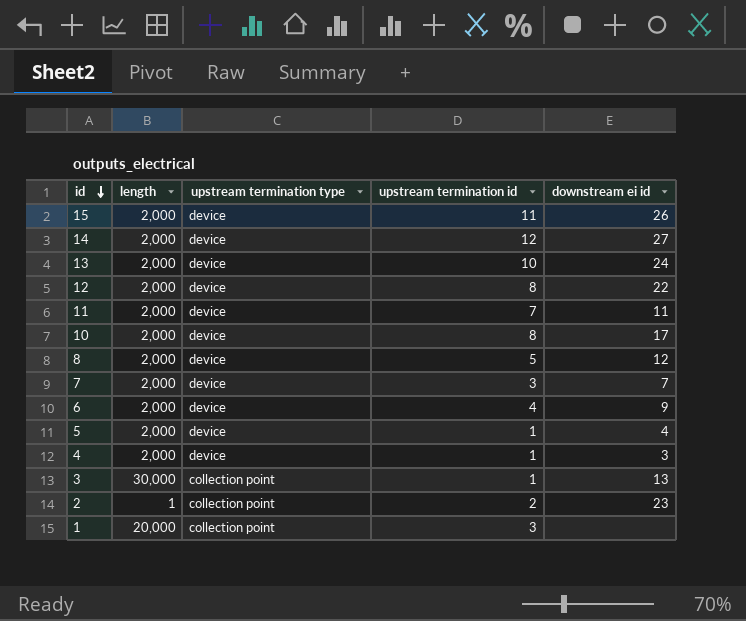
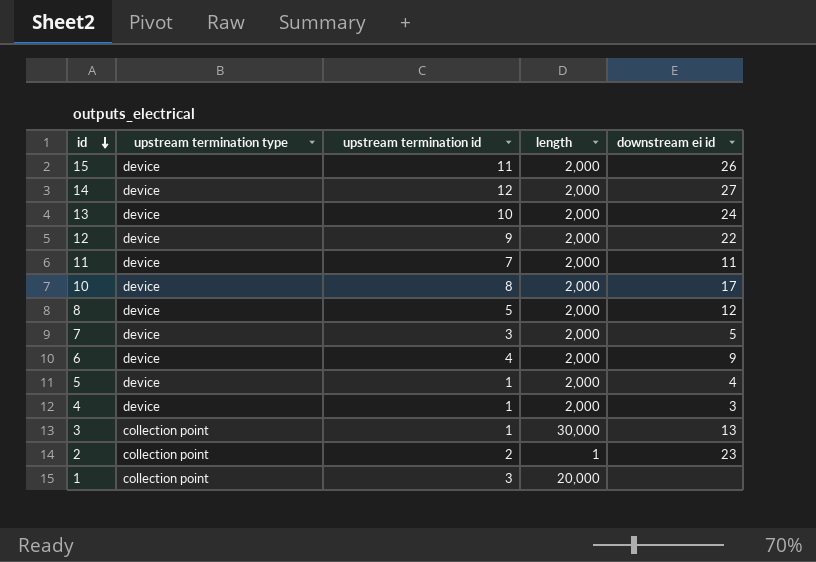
column length | position: 2 -> 4
12 | upstream termination id: 8 -> 9
7 | downstream ei id: 7 -> 5

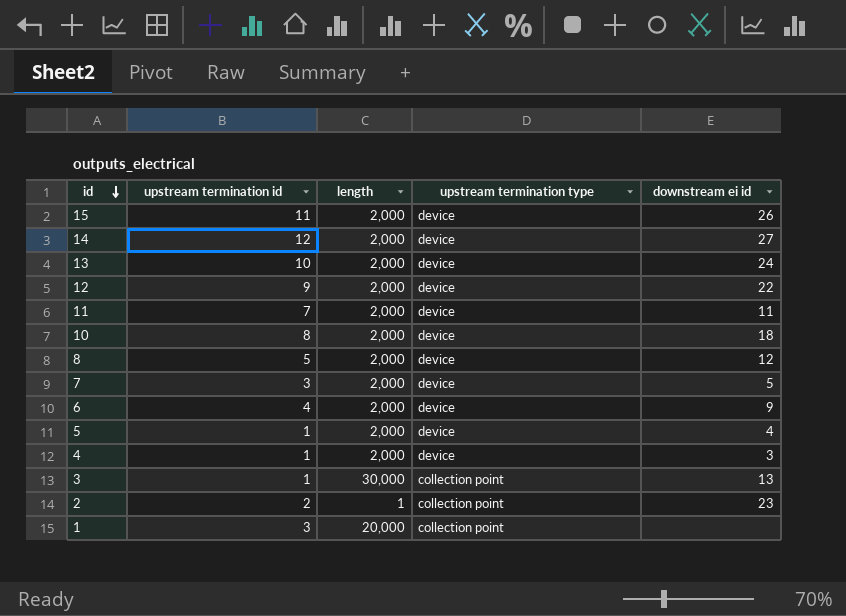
column upstream termination type | position: 2 -> 4
10 | downstream ei id: 17 -> 18

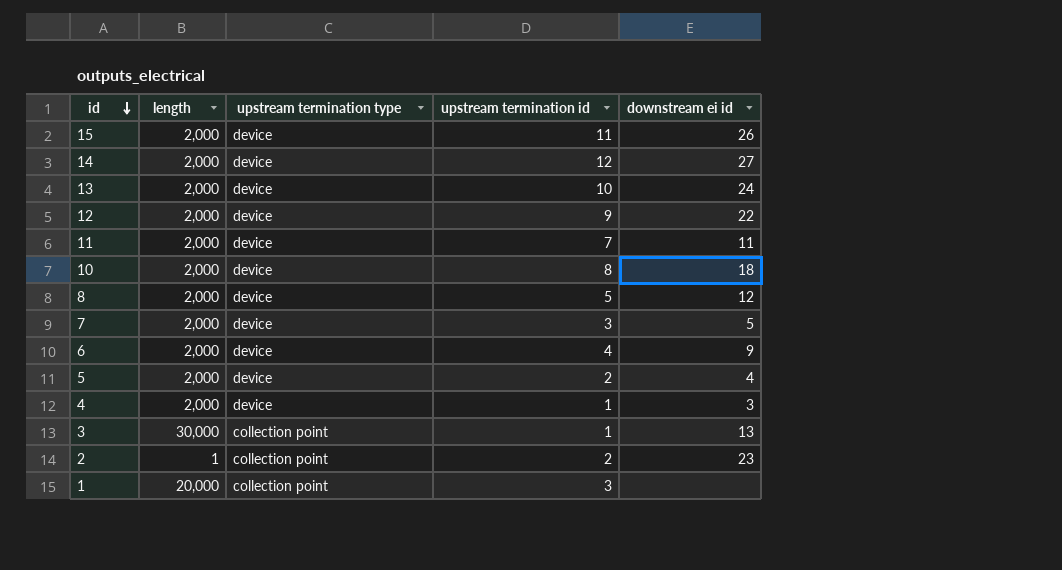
column upstream termination id | position: 2 -> 4
5 | upstream termination id: 1 -> 2

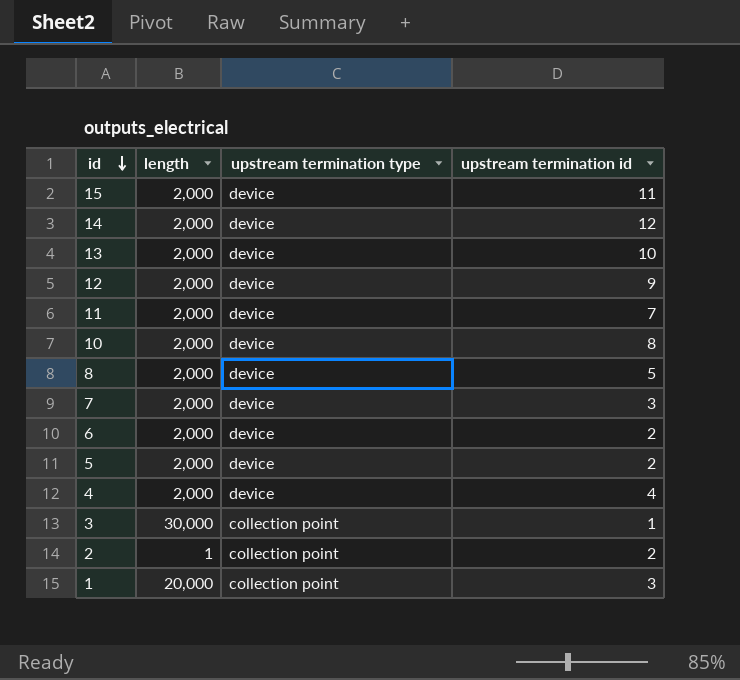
column downstream ei id | position: 5 -> none
6 | upstream termination id: 4 -> 2
4 | upstream termination id: 1 -> 4

